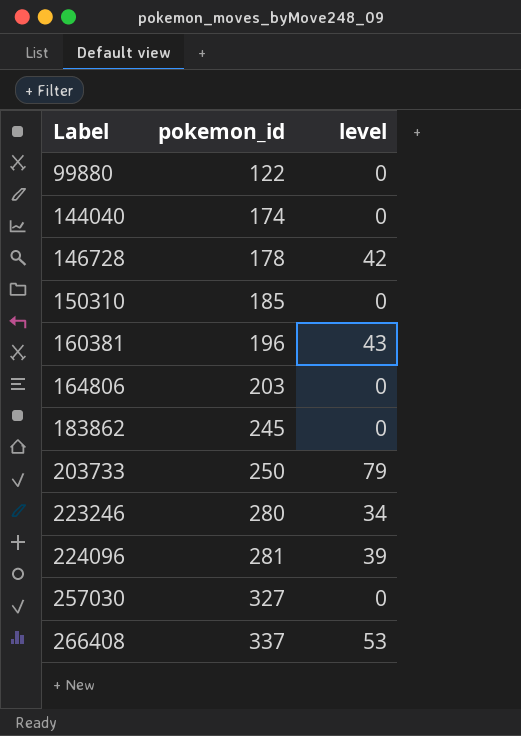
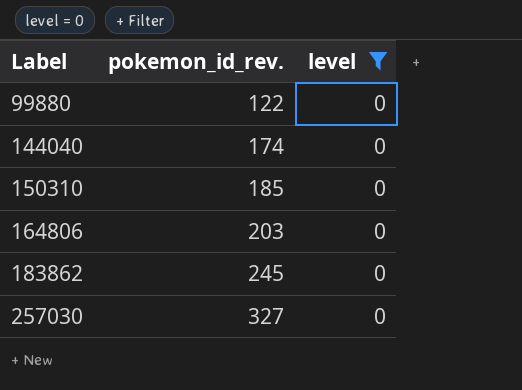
filter: none -> level = 0
column name: pokemon_id -> pokemon_id_rev.

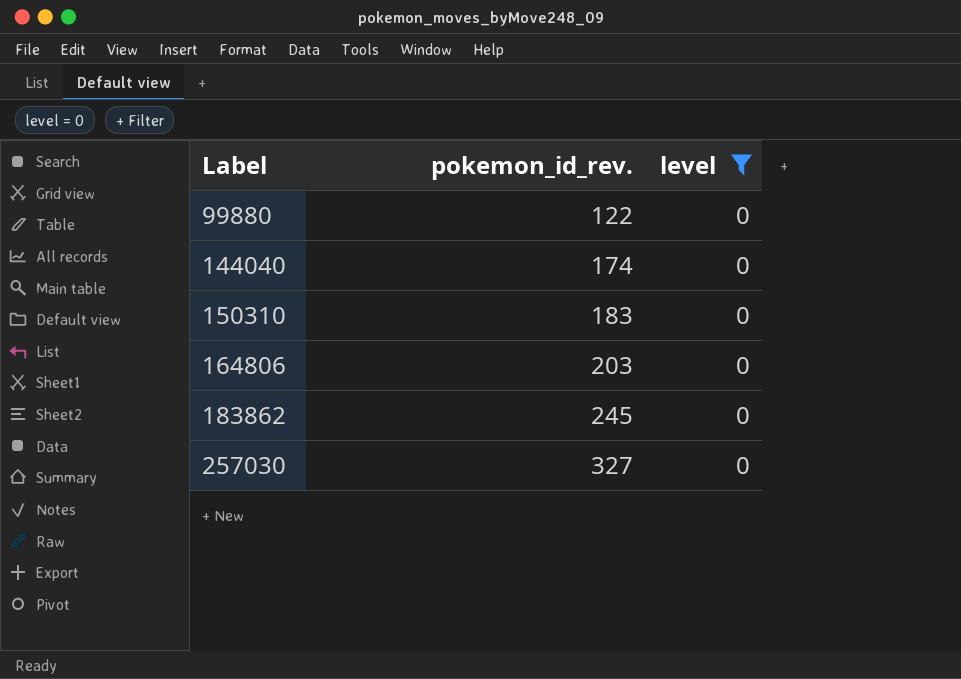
150310 | pokemon_id_rev.: 185 -> 183

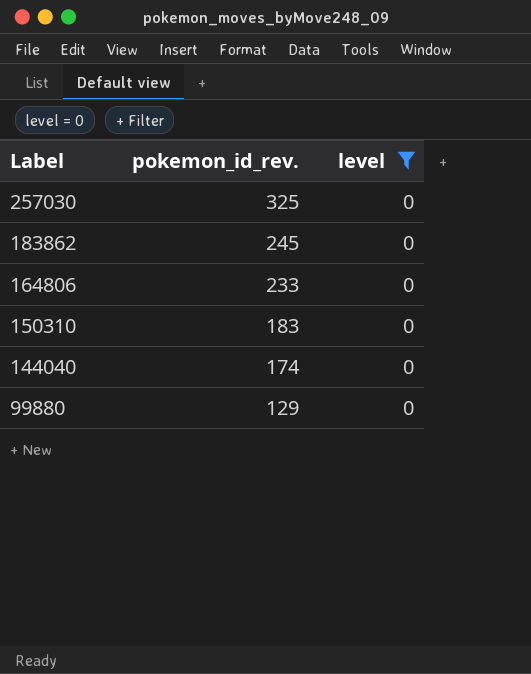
row order: Label ascending -> Label descending
257030 | pokemon_id_rev.: 327 -> 325
164806 | pokemon_id_rev.: 203 -> 233
99880 | pokemon_id_rev.: 122 -> 129

